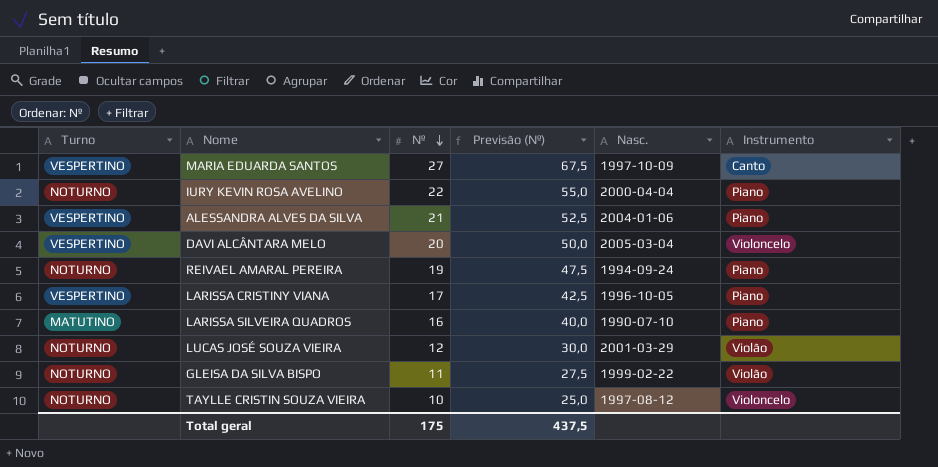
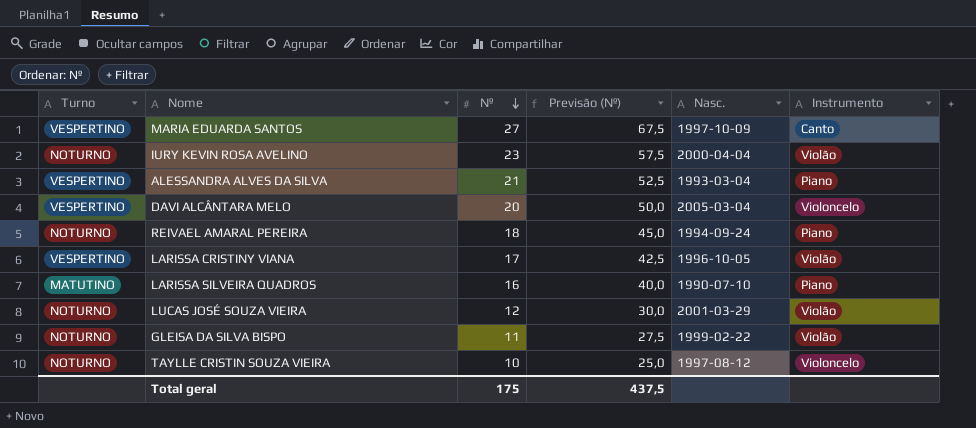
IURY KEVIN ROSA AVELINO | Nº: 22 -> 23
IURY KEVIN ROSA AVELINO | Previsão (Nº): 55,0 -> 57,5
IURY KEVIN ROSA AVELINO | Instrumento: Piano -> Violão
ALESSANDRA ALVES DA SILVA | Nasc.: 2004-01-06 -> 1993-03-04
REIVAEL AMARAL PEREIRA | Nº: 19 -> 18
REIVAEL AMARAL PEREIRA | Previsão (Nº): 47,5 -> 45,0
LARISSA CRISTINY VIANA | Instrumento: Piano -> Violão

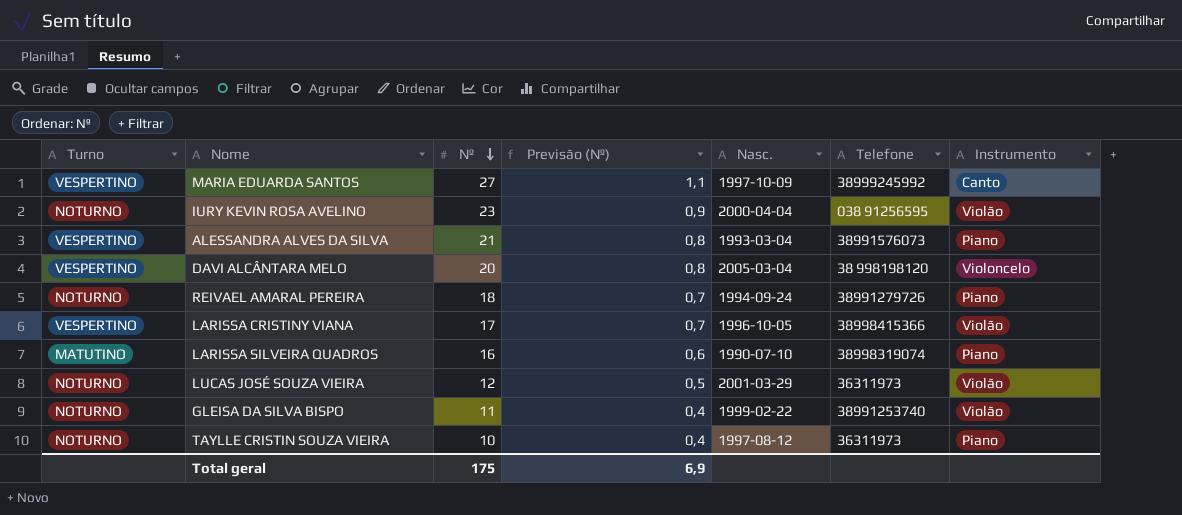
column Previsão (Nº) | formula: [Nº] * 2,5 -> [Nº] * 0,04
column Telefone | position: none -> 6
TAYLLE CRISTIN SOUZA VIEIRA | Instrumento: Violoncelo -> Piano
Total geral | Previsão (Nº): 437,5 -> 6,9

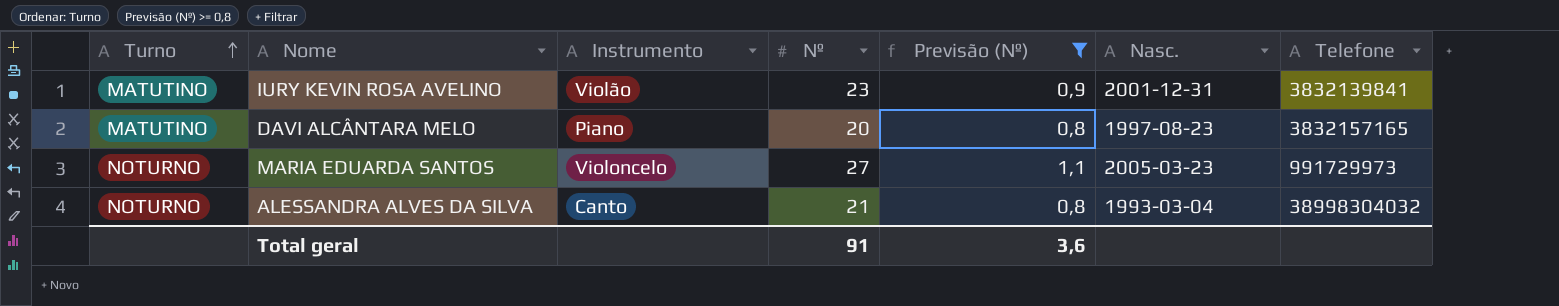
filter: none -> Previsão (Nº) >= 0,8
row order: Nº descending -> Turno ascending
column Instrumento | position: 7 -> 3
IURY KEVIN ROSA AVELINO | Turno: NOTURNO -> MATUTINO
IURY KEVIN ROSA AVELINO | Nasc.: 2000-04-04 -> 2001-12-31
IURY KEVIN ROSA AVELINO | Telefone: 038 91256595 -> 3832139841
DAVI ALCÂNTARA MELO | Turno: VESPERTINO -> MATUTINO
DAVI ALCÂNTARA MELO | Instrumento: Violoncelo -> Piano
DAVI ALCÂNTARA MELO | Nasc.: 2005-03-04 -> 1997-08-23
DAVI ALCÂNTARA MELO | Telefone: 38 998198120 -> 3832157165
MARIA EDUARDA SANTOS | Turno: VESPERTINO -> NOTURNO
MARIA EDUARDA SANTOS | Instrumento: Canto -> Violoncelo
MARIA EDUARDA SANTOS | Nasc.: 1997-10-09 -> 2005-03-23
MARIA EDUARDA SANTOS | Telefone: 38999245992 -> 991729973
ALESSANDRA ALVES DA SILVA | Turno: VESPERTINO -> NOTURNO
ALESSANDRA ALVES DA SILVA | Instrumento: Piano -> Canto
ALESSANDRA ALVES DA SILVA | Telefone: 38991576073 -> 38998304032
Total geral | Nº: 175 -> 91
Total geral | Previsão (Nº): 6,9 -> 3,6

